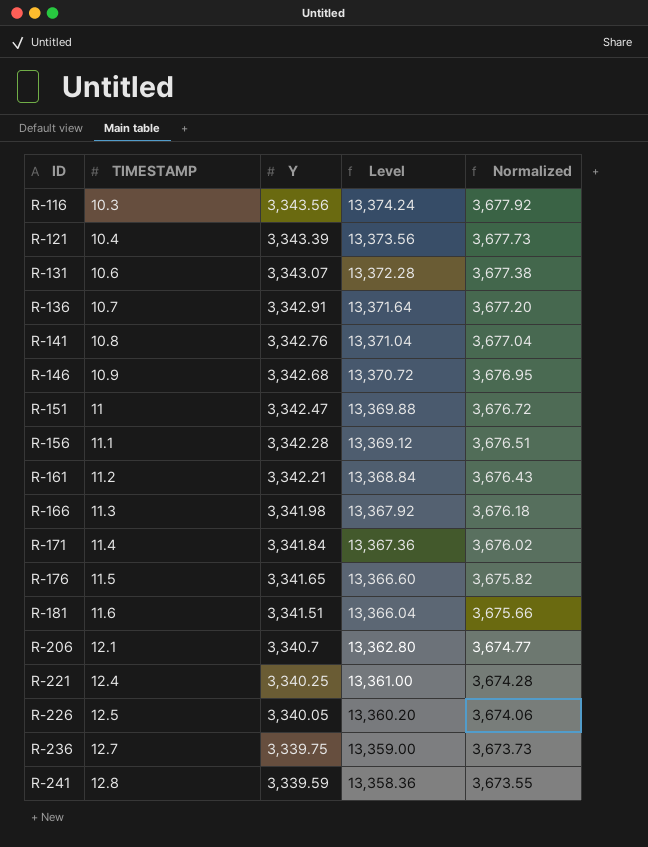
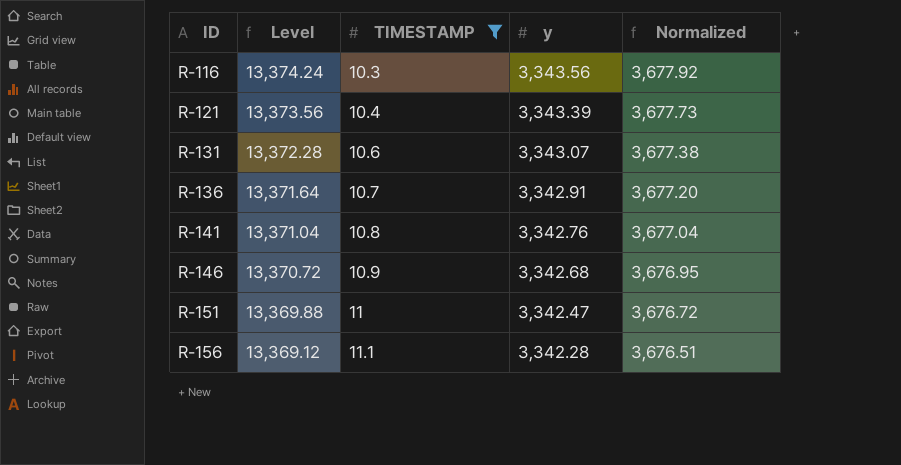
filter: none -> TIMESTAMP <= 11.1
column Level | position: 4 -> 2
column name: Y -> y

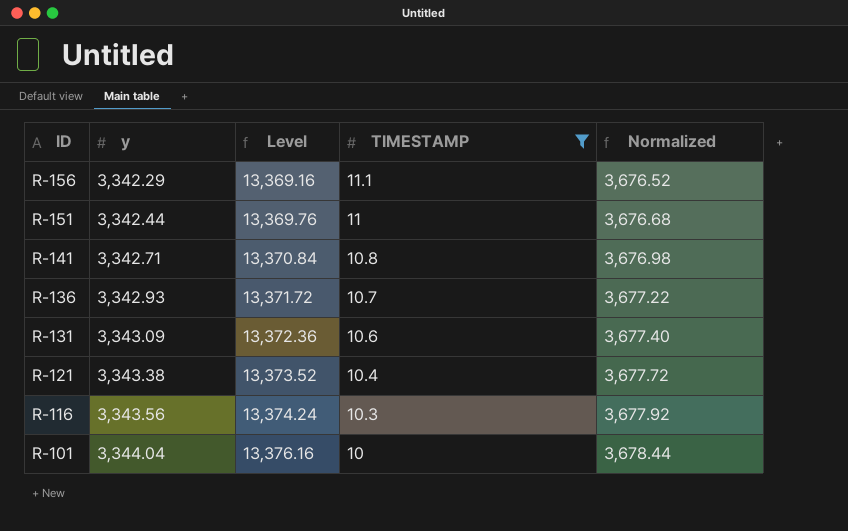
row order: ID ascending -> ID descending
column y | position: 4 -> 2
row R-146: 13,370.72 | 10.9 | 3,342.68 | 3,676.95 -> none
R-156 | y: 3,342.28 -> 3,342.29
R-156 | Level: 13,369.12 -> 13,369.16
R-156 | Normalized: 3,676.51 -> 3,676.52
R-151 | y: 3,342.47 -> 3,342.44
R-151 | Level: 13,369.88 -> 13,369.76
R-151 | Normalized: 3,676.72 -> 3,676.68
R-141 | y: 3,342.76 -> 3,342.71
R-141 | Level: 13,371.04 -> 13,370.84
R-141 | Normalized: 3,677.04 -> 3,676.98
R-136 | y: 3,342.91 -> 3,342.93
R-136 | Level: 13,371.64 -> 13,371.72
R-136 | Normalized: 3,677.20 -> 3,677.22
R-131 | y: 3,343.07 -> 3,343.09
R-131 | Level: 13,372.28 -> 13,372.36
R-131 | Normalized: 3,677.38 -> 3,677.40
R-121 | y: 3,343.39 -> 3,343.38
R-121 | Level: 13,373.56 -> 13,373.52
R-121 | Normalized: 3,677.73 -> 3,677.72
row R-101: none -> 3,344.04 | 13,376.16 | 10 | 3,678.44

